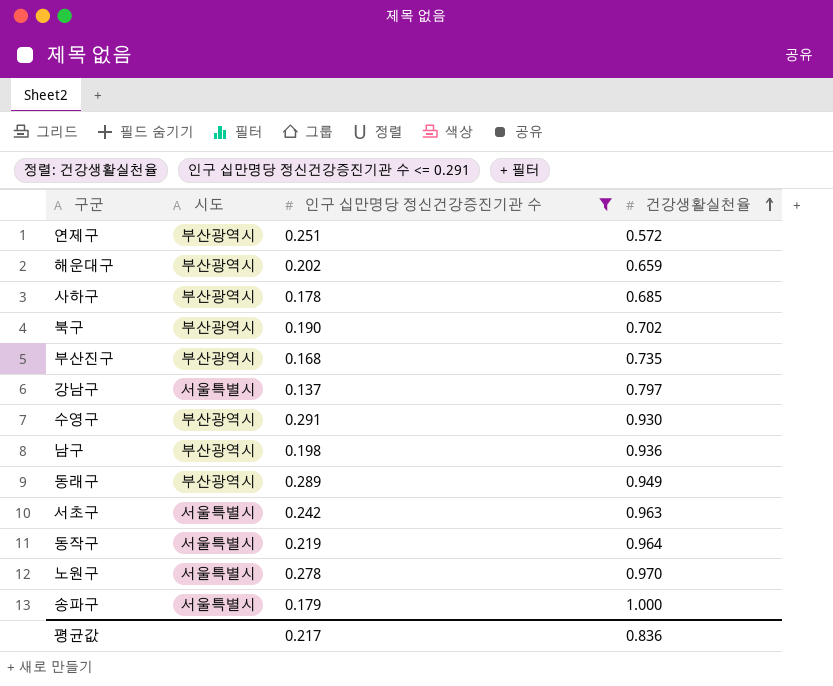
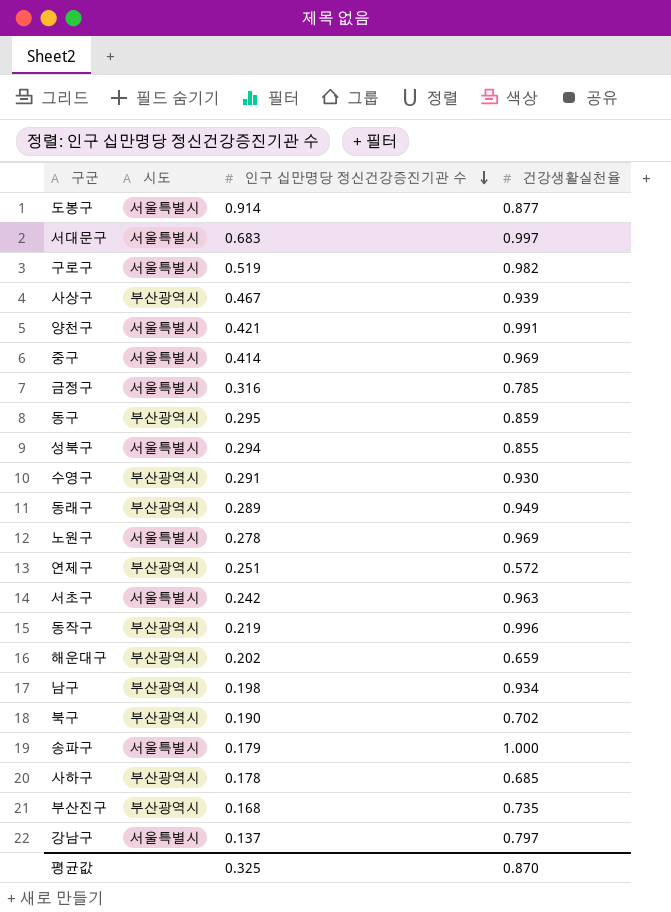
filter: 인구 십만명당 정신건강증진기관 수 <= 0.291 -> none
row order: 건강생활실천율 ascending -> 인구 십만명당 정신건강증진기관 수 descending
노원구 | 건강생활실천율: 0.970 -> 0.969
동작구 | 시도: 서울특별시 -> 부산광역시
동작구 | 건강생활실천율: 0.964 -> 0.996
남구 | 건강생활실천율: 0.936 -> 0.934
평균값 | 인구 십만명당 정신건강증진기관 수: 0.217 -> 0.325
평균값 | 건강생활실천율: 0.836 -> 0.870

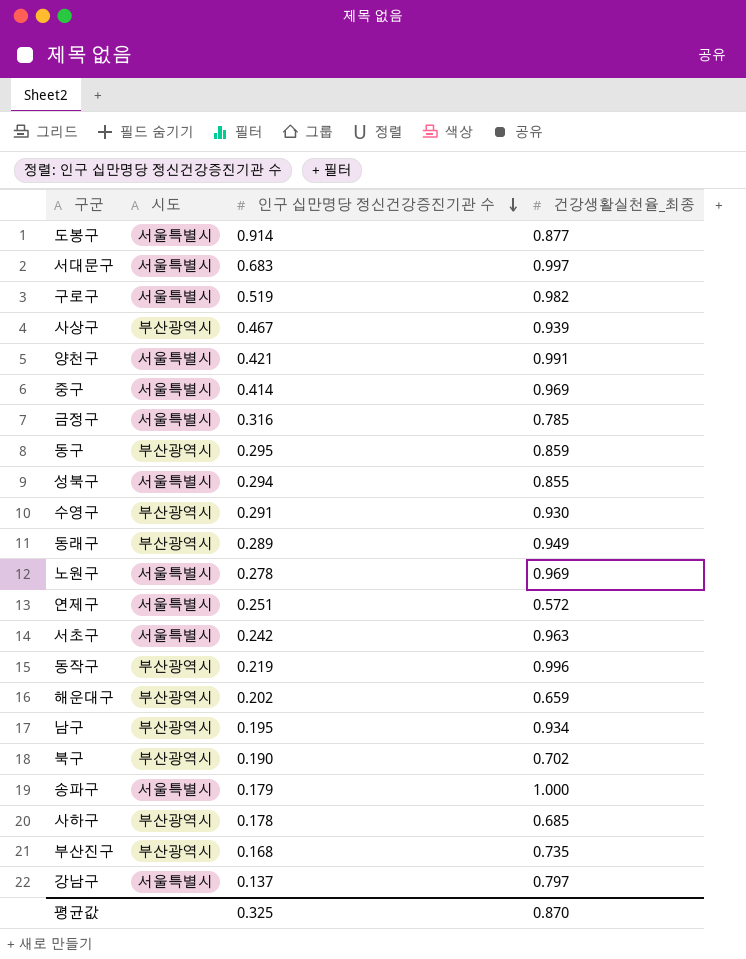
column name: 건강생활실천율 -> 건강생활실천율_최종
연제구 | 시도: 부산광역시 -> 서울특별시
남구 | 인구 십만명당 정신건강증진기관 수: 0.198 -> 0.195

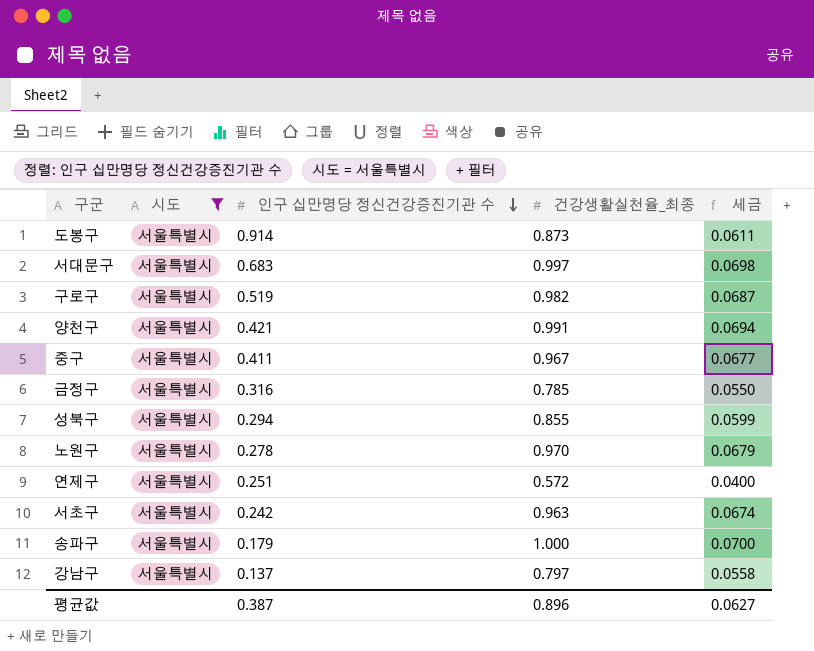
filter: none -> 시도 = 서울특별시
column 세금 | formula: none -> [건강생활실천율_최종] * 0.07
도봉구 | 건강생활실천율_최종: 0.877 -> 0.873
중구 | 인구 십만명당 정신건강증진기관 수: 0.414 -> 0.411
중구 | 건강생활실천율_최종: 0.969 -> 0.967
노원구 | 건강생활실천율_최종: 0.969 -> 0.970
평균값 | 인구 십만명당 정신건강증진기관 수: 0.325 -> 0.387
평균값 | 건강생활실천율_최종: 0.870 -> 0.896

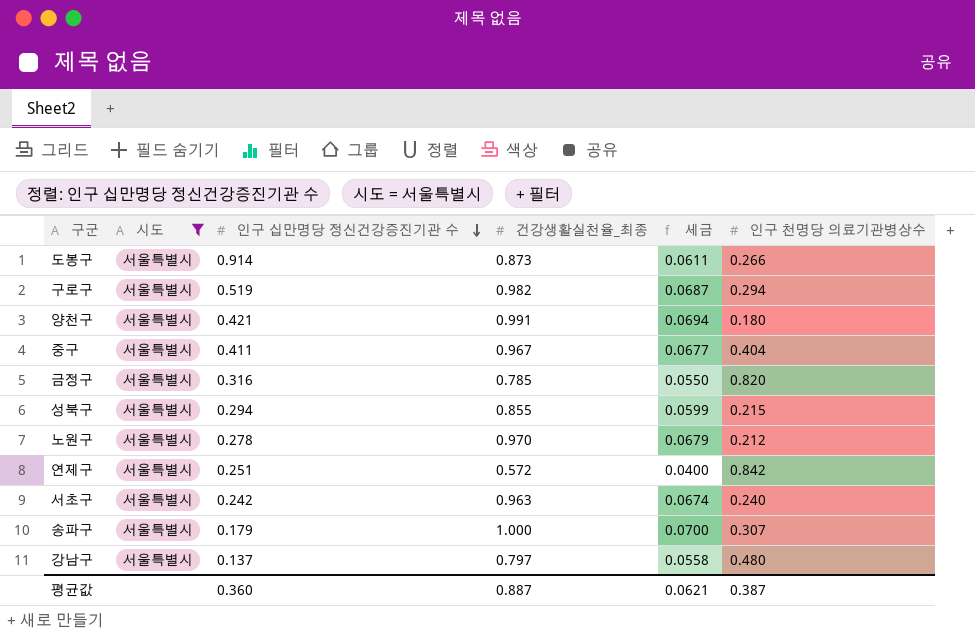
column 인구 천명당 의료기관병상수 | position: none -> 6
row 서대문구: 서울특별시 | 0.683 | 0.997 | 0.0698 -> none
평균값 | 인구 십만명당 정신건강증진기관 수: 0.387 -> 0.360
평균값 | 건강생활실천율_최종: 0.896 -> 0.887
평균값 | 세금: 0.0627 -> 0.0621

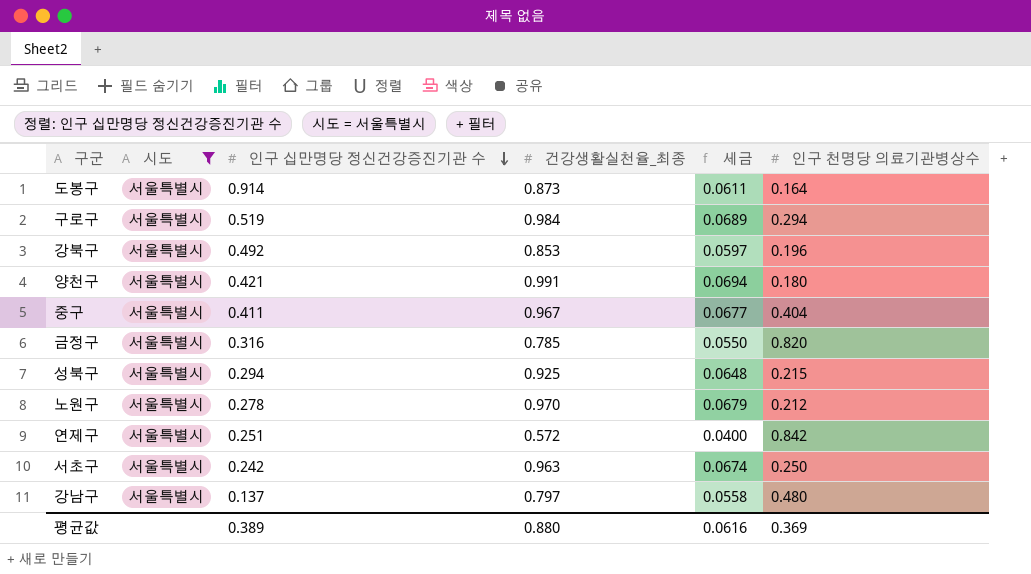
row 송파구: 서울특별시 | 0.179 | 1.000 | 0.0700 | 0.307 -> none
도봉구 | 인구 천명당 의료기관병상수: 0.266 -> 0.164
구로구 | 건강생활실천율_최종: 0.982 -> 0.984
구로구 | 세금: 0.0687 -> 0.0689
row 강북구: none -> 서울특별시 | 0.492 | 0.853 | 0.0597 | 0.196
성북구 | 건강생활실천율_최종: 0.855 -> 0.925
성북구 | 세금: 0.0599 -> 0.0648
서초구 | 인구 천명당 의료기관병상수: 0.240 -> 0.250
평균값 | 인구 십만명당 정신건강증진기관 수: 0.360 -> 0.389
평균값 | 건강생활실천율_최종: 0.887 -> 0.880
평균값 | 세금: 0.0621 -> 0.0616
평균값 | 인구 천명당 의료기관병상수: 0.387 -> 0.369

